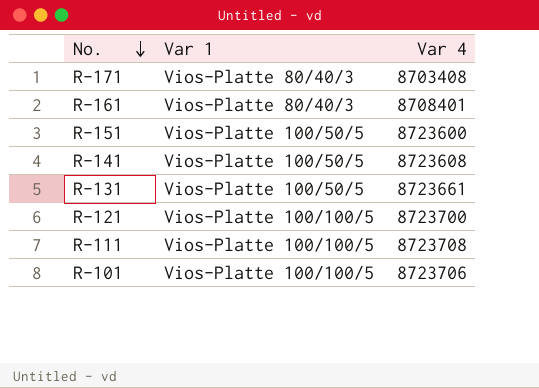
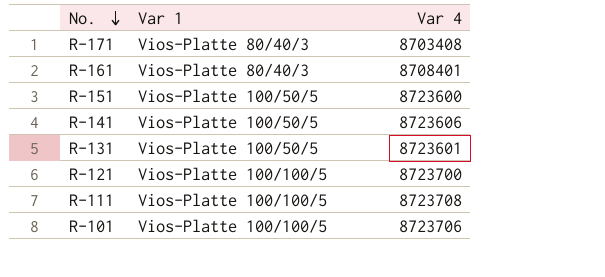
R-141 | Var 4: 8723608 -> 8723606
R-131 | Var 4: 8723661 -> 8723601

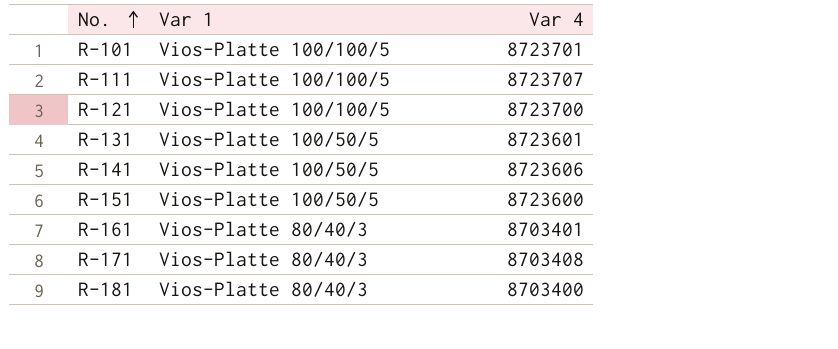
row order: No. descending -> No. ascending
R-101 | Var 4: 8723706 -> 8723701
R-111 | Var 4: 8723708 -> 8723707
R-161 | Var 4: 8708401 -> 8703401
row R-181: none -> Vios-Platte 80/40/3 | 8703400

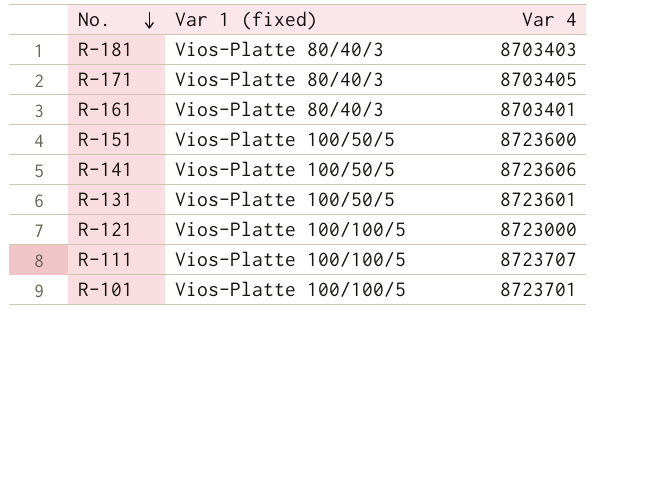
row order: No. ascending -> No. descending
column name: Var 1 -> Var 1 (fixed)
R-181 | Var 4: 8703400 -> 8703403
R-171 | Var 4: 8703408 -> 8703405
R-121 | Var 4: 8723700 -> 8723000

